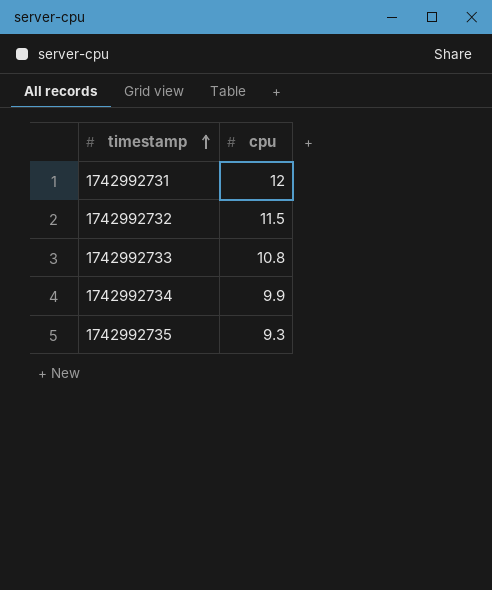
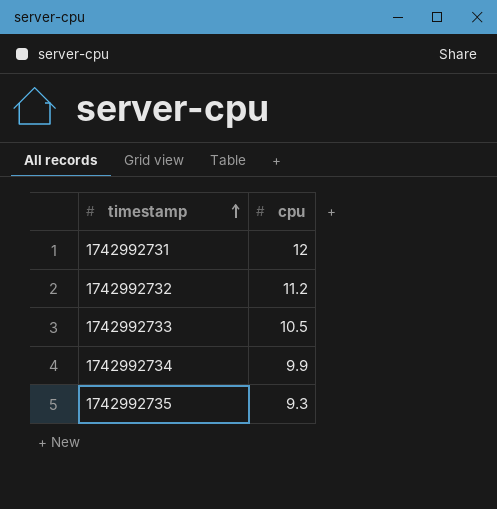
1742992732 | cpu: 11.5 -> 11.2
1742992733 | cpu: 10.8 -> 10.5

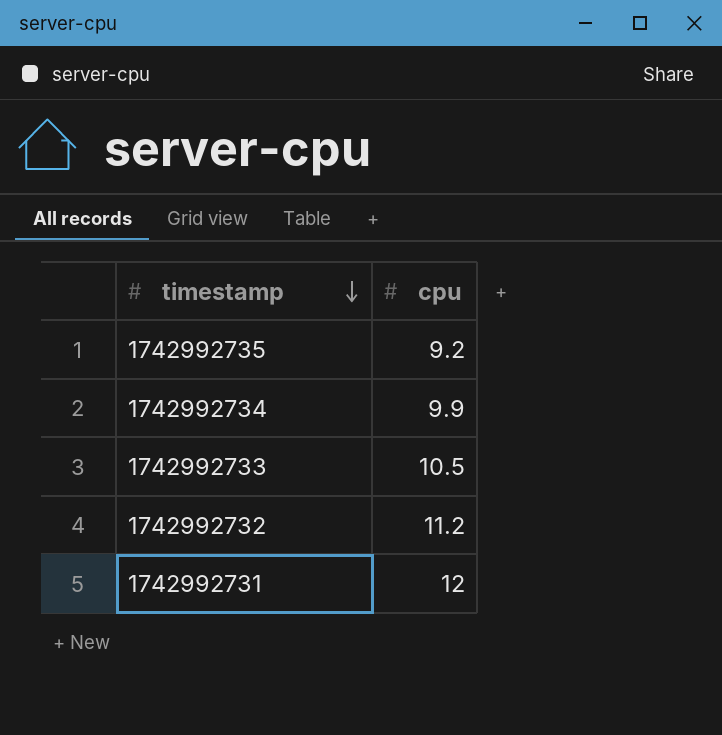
row order: timestamp ascending -> timestamp descending
1742992735 | cpu: 9.3 -> 9.2

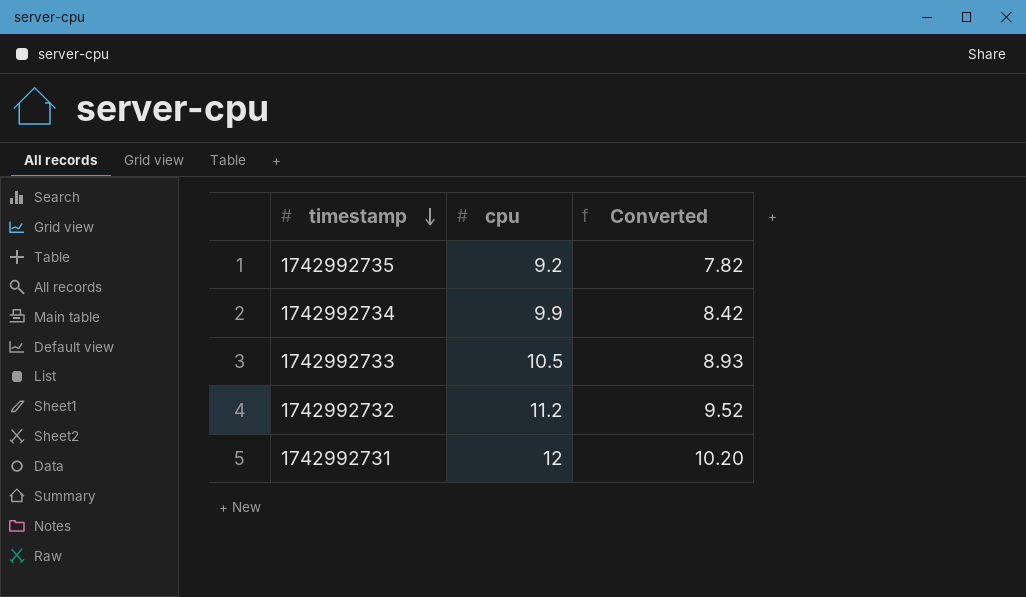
column Converted | formula: none -> [cpu] * 0.85

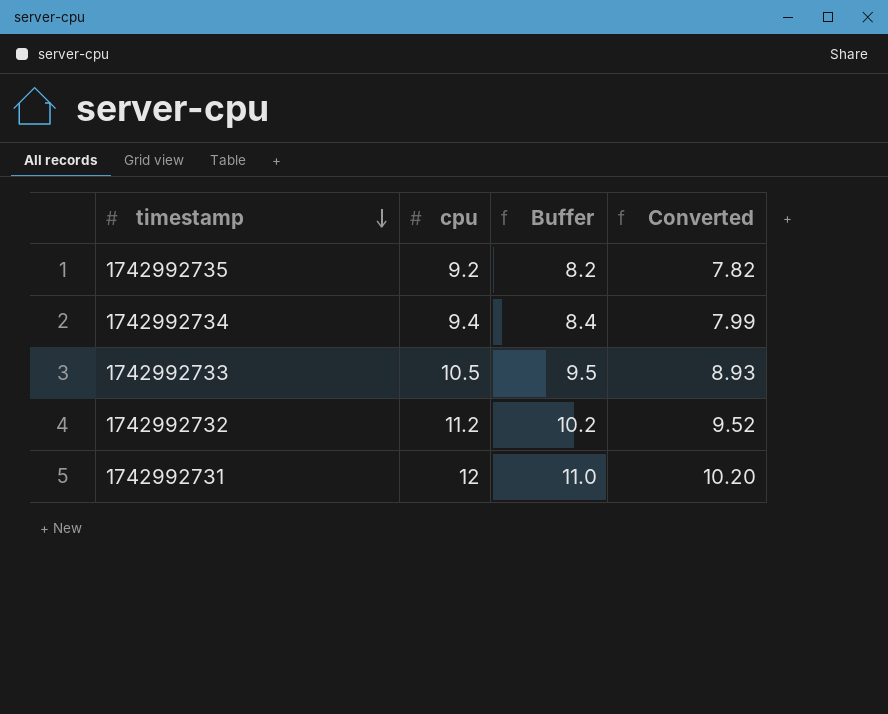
column Buffer | formula: none -> [cpu] - 1
1742992734 | cpu: 9.9 -> 9.4
1742992734 | Converted: 8.42 -> 7.99

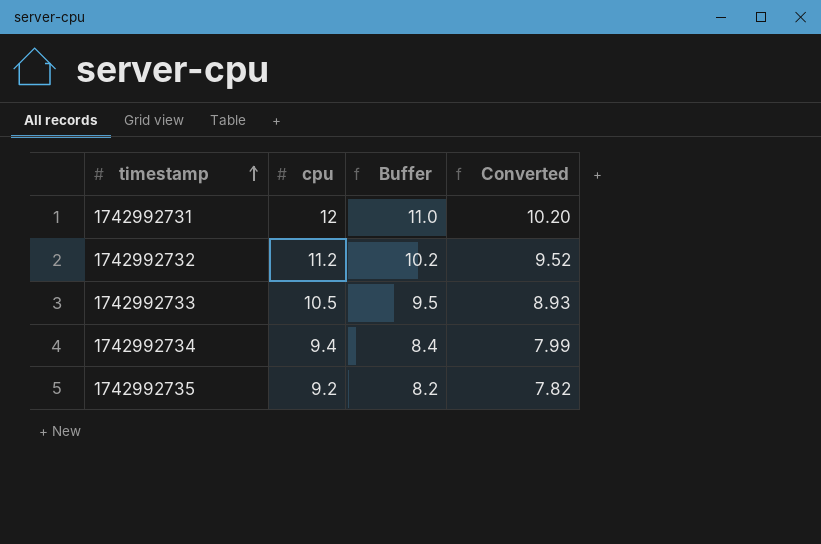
row order: timestamp descending -> timestamp ascending

